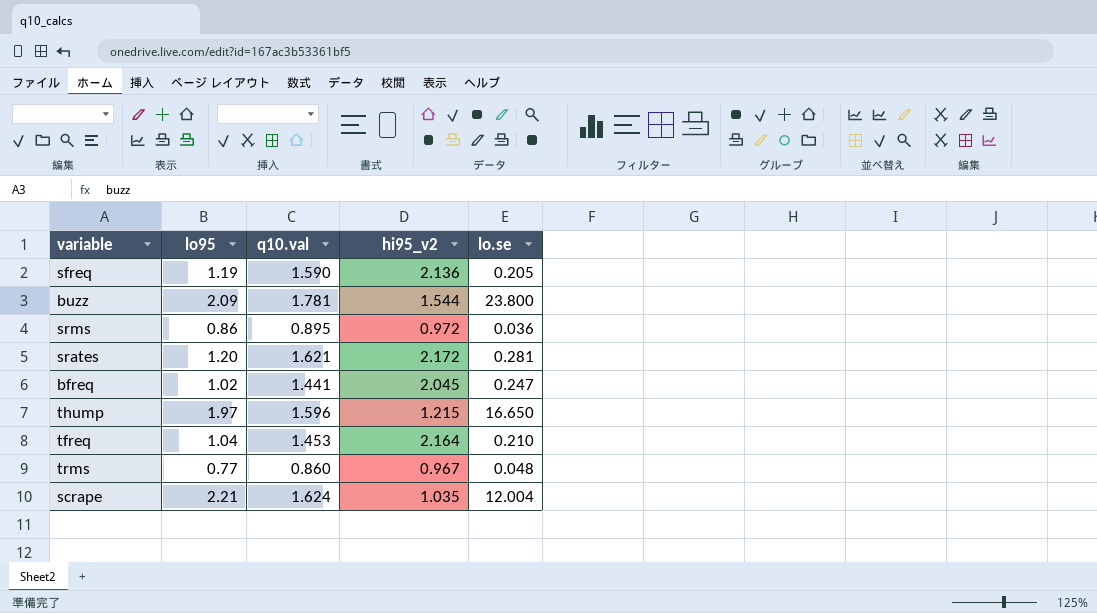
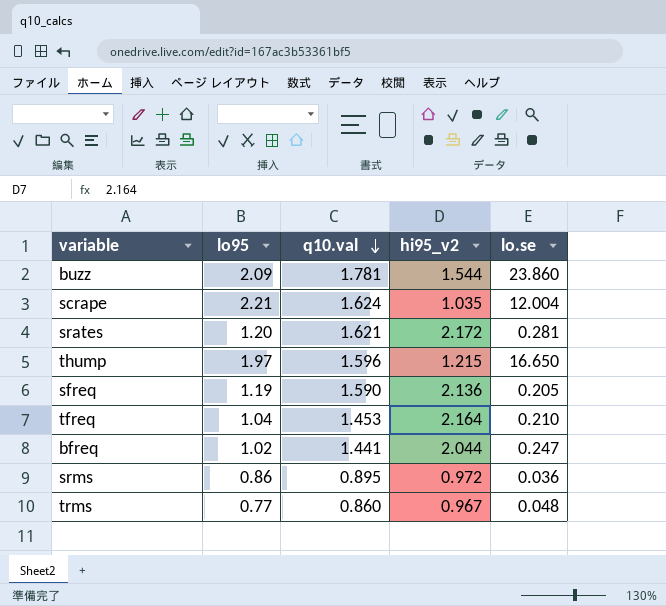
row order: none -> q10.val descending
buzz | lo.se: 23.800 -> 23.860
bfreq | hi95_v2: 2.045 -> 2.044

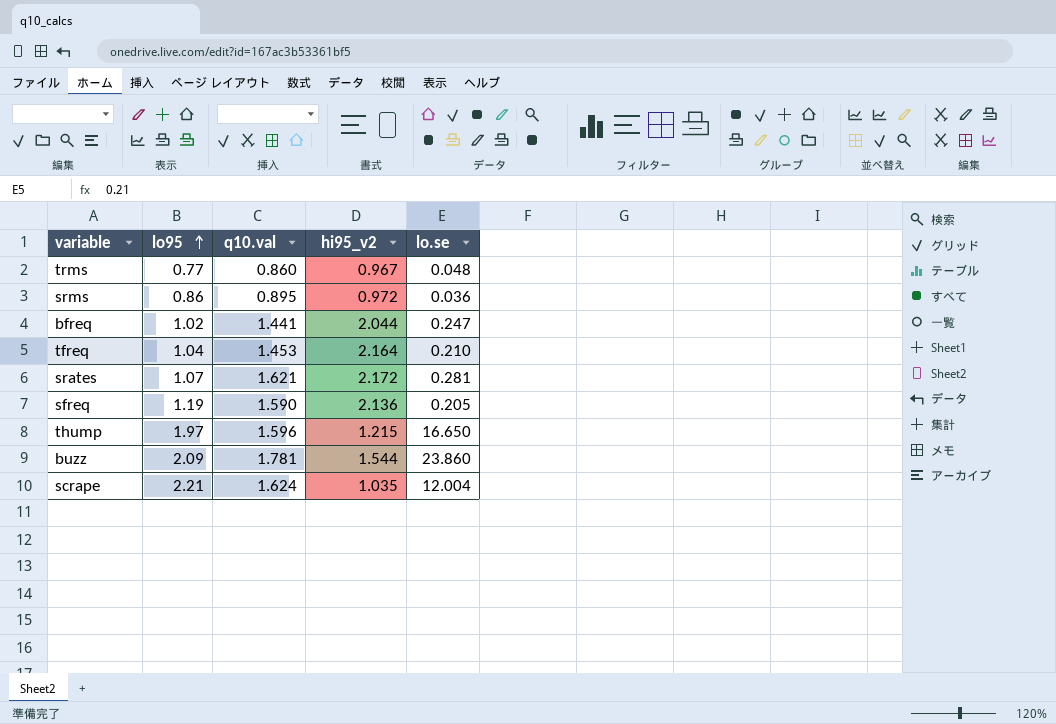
row order: q10.val descending -> lo95 ascending
srates | lo95: 1.20 -> 1.07

